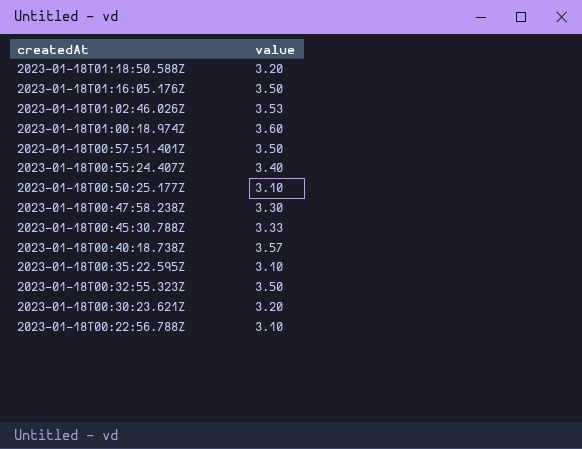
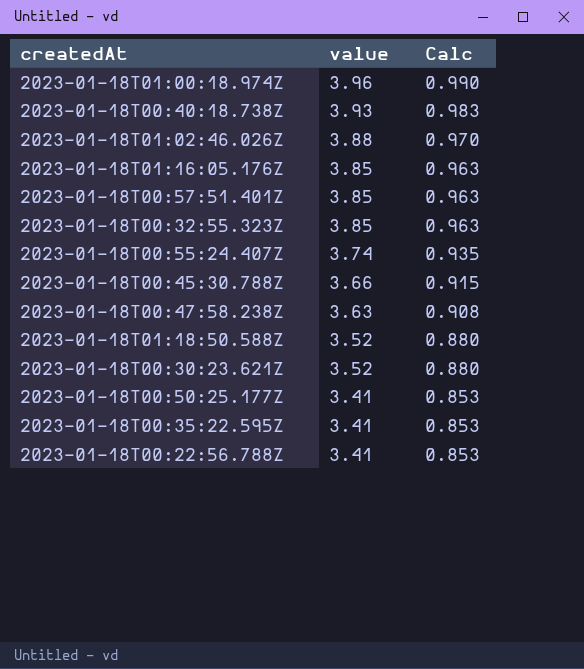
row order: createdAt descending -> value descending
column Calc | formula: none -> [value] * 0.25
2023-01-18T01:00:18.974Z | value: 3.60 -> 3.96
2023-01-18T00:40:18.738Z | value: 3.57 -> 3.93
2023-01-18T01:02:46.026Z | value: 3.53 -> 3.88
2023-01-18T01:16:05.176Z | value: 3.50 -> 3.85
2023-01-18T00:57:51.401Z | value: 3.50 -> 3.85
2023-01-18T00:32:55.323Z | value: 3.50 -> 3.85
2023-01-18T00:55:24.407Z | value: 3.40 -> 3.74
2023-01-18T00:45:30.788Z | value: 3.33 -> 3.66
2023-01-18T00:47:58.238Z | value: 3.30 -> 3.63
2023-01-18T01:18:50.588Z | value: 3.20 -> 3.52
2023-01-18T00:30:23.621Z | value: 3.20 -> 3.52
2023-01-18T00:50:25.177Z | value: 3.10 -> 3.41
2023-01-18T00:35:22.595Z | value: 3.10 -> 3.41
2023-01-18T00:22:56.788Z | value: 3.10 -> 3.41

